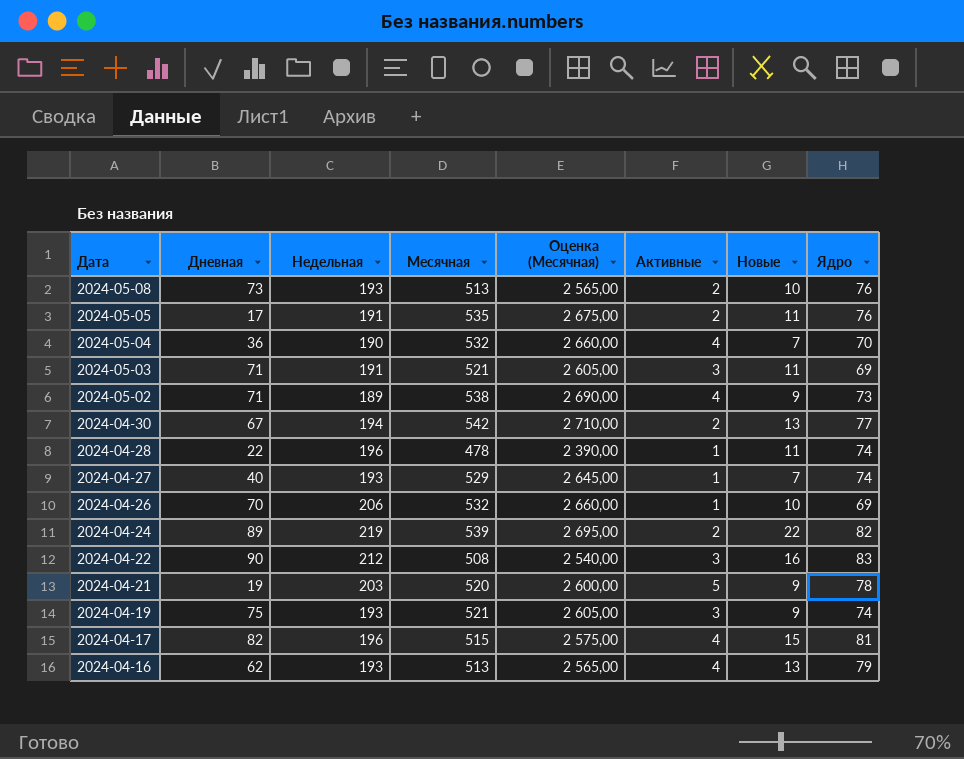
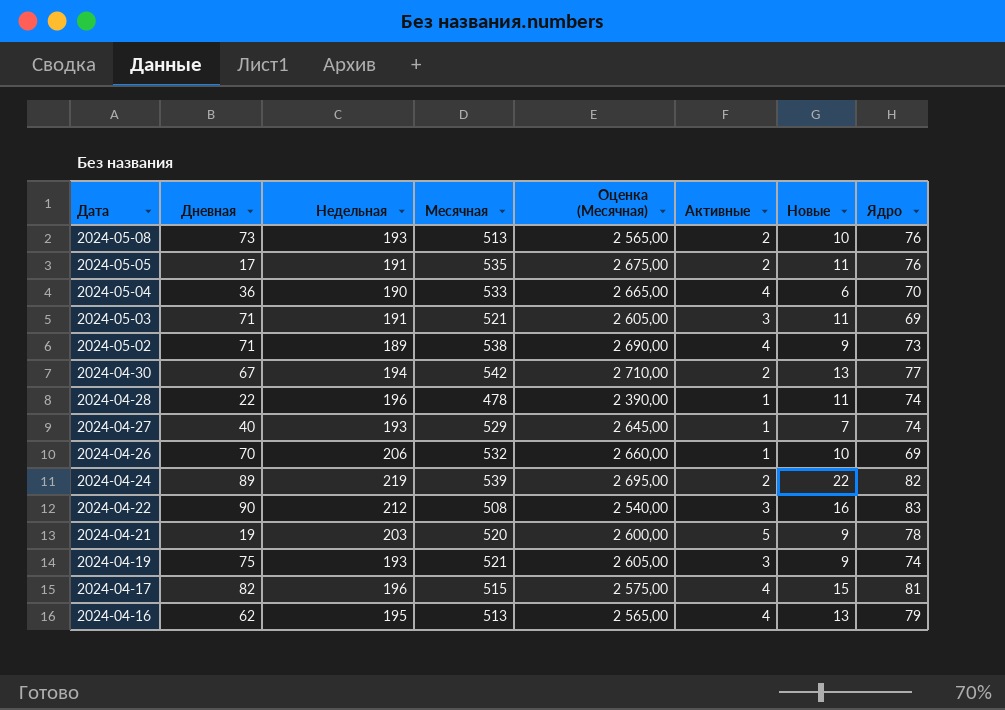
2024-05-04 | Месячная: 532 -> 533
2024-05-04 | Оценка (Месячная): 2 660,00 -> 2 665,00
2024-05-04 | Новые: 7 -> 6
2024-04-16 | Недельная: 193 -> 195

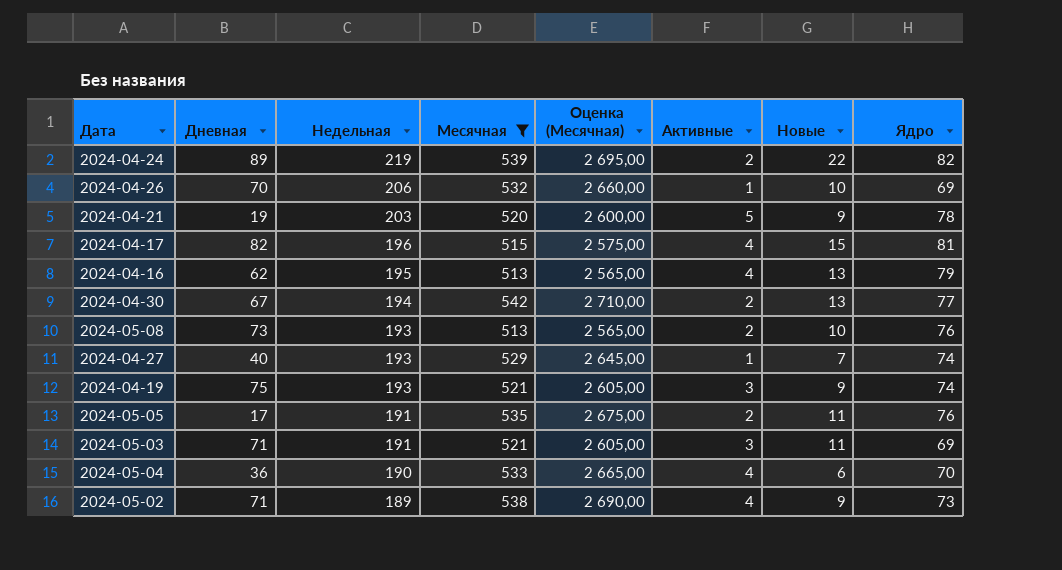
filter: none -> Месячная >= 513
row order: Дата descending -> Недельная descending

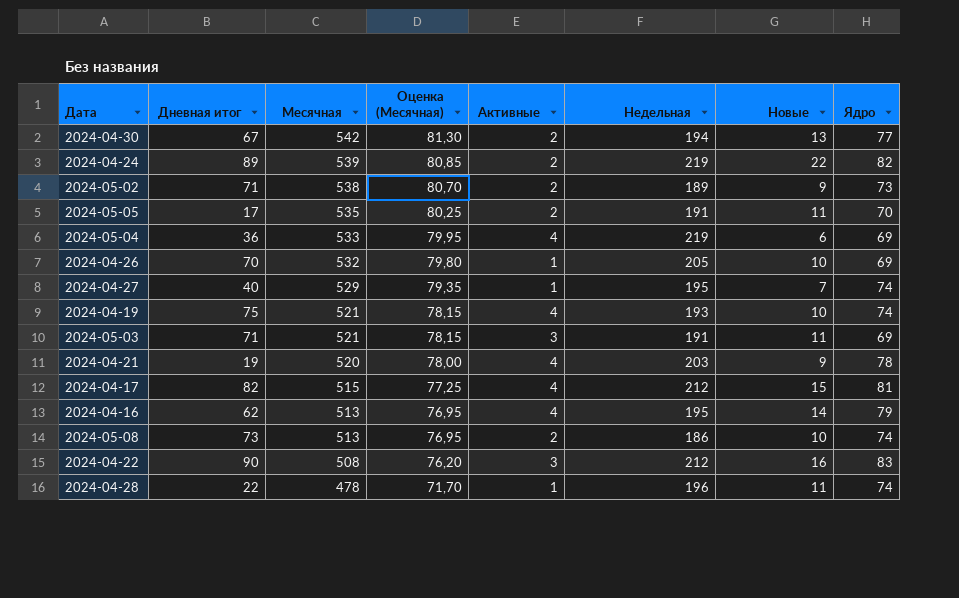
filter: Месячная >= 513 -> none
row order: Недельная descending -> Месячная descending
column name: Дневная -> Дневная итог
column Оценка (Месячная) | formula: [Месячная] * 5 -> [Месячная] * 0,15
column Недельная | position: 3 -> 6
2024-05-02 | Активные: 4 -> 2
2024-05-05 | Ядро: 76 -> 70
2024-05-04 | Недельная: 190 -> 219
2024-05-04 | Ядро: 70 -> 69
2024-04-26 | Недельная: 206 -> 205
2024-04-27 | Недельная: 193 -> 195
2024-04-19 | Активные: 3 -> 4
2024-04-19 | Новые: 9 -> 10
2024-04-21 | Активные: 5 -> 4
2024-04-17 | Недельная: 196 -> 212
2024-04-16 | Новые: 13 -> 14
2024-05-08 | Недельная: 193 -> 186
2024-05-08 | Ядро: 76 -> 74

